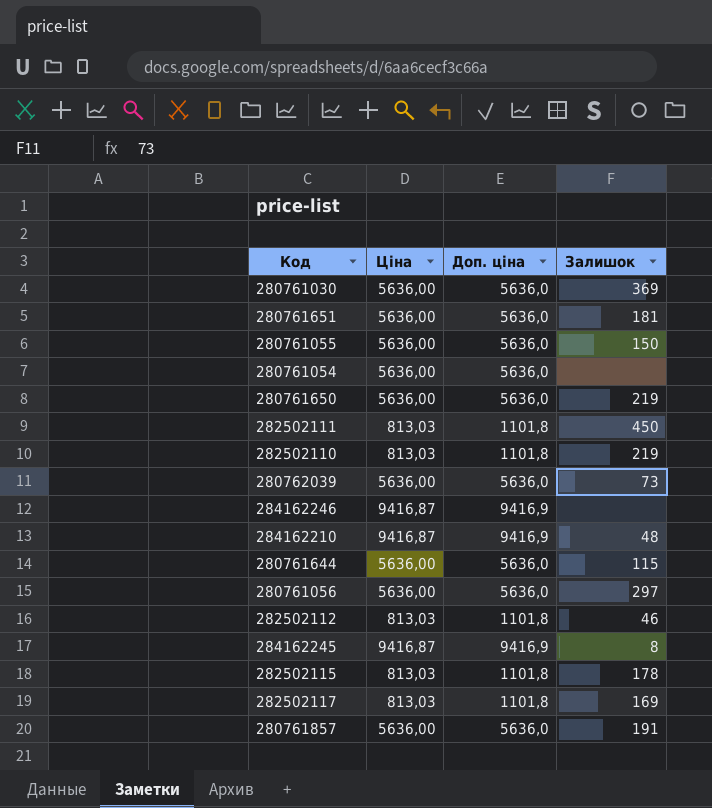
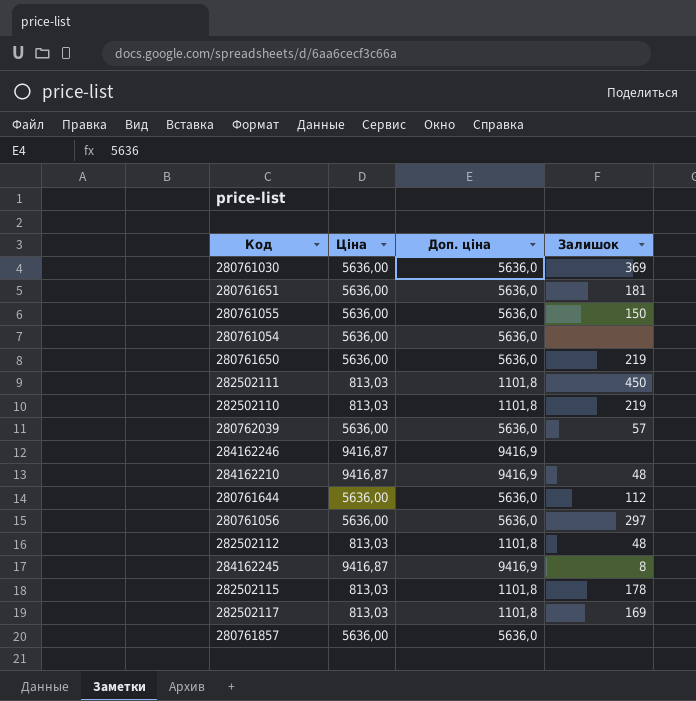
280762039 | Залишок: 73 -> 57
280761644 | Залишок: 115 -> 112
282502112 | Залишок: 46 -> 48
280761857 | Залишок: 191 -> none

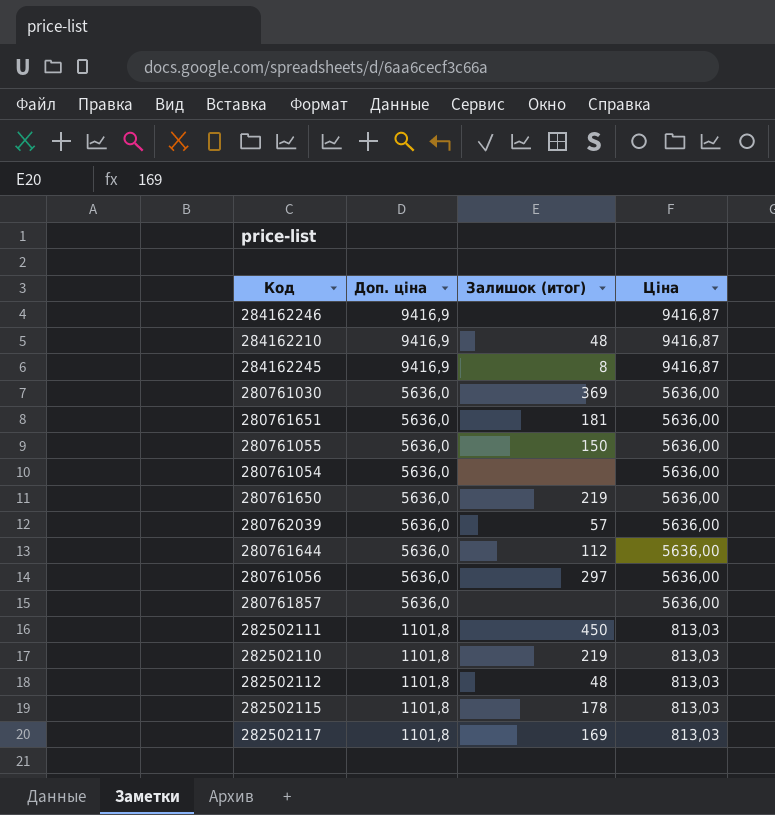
row order: none -> Доп. ціна descending
column name: Залишок -> Залишок (итог)
column Ціна | position: 2 -> 4

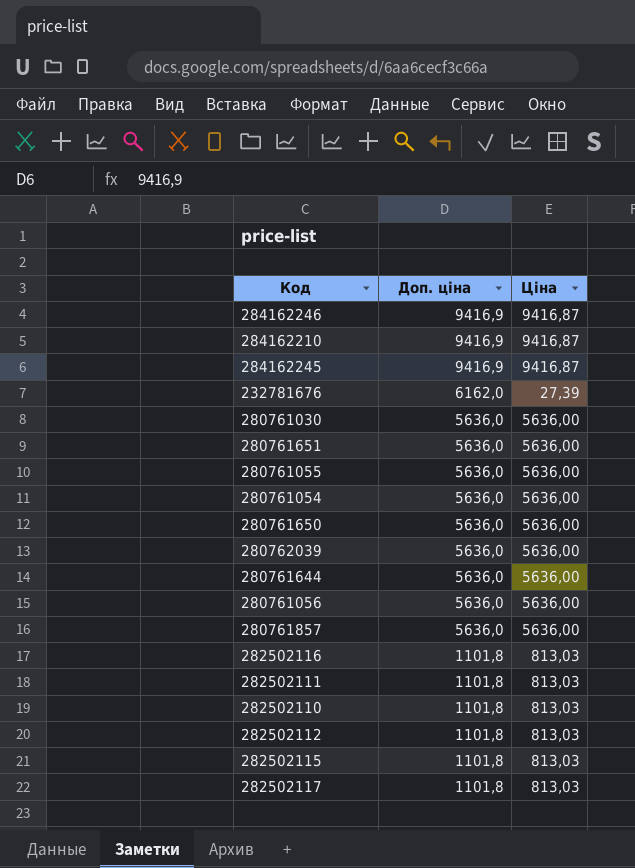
column Залишок (итог) | position: 3 -> none
row 232781676: none -> 6162,0 | 27,39
row 282502116: none -> 1101,8 | 813,03

